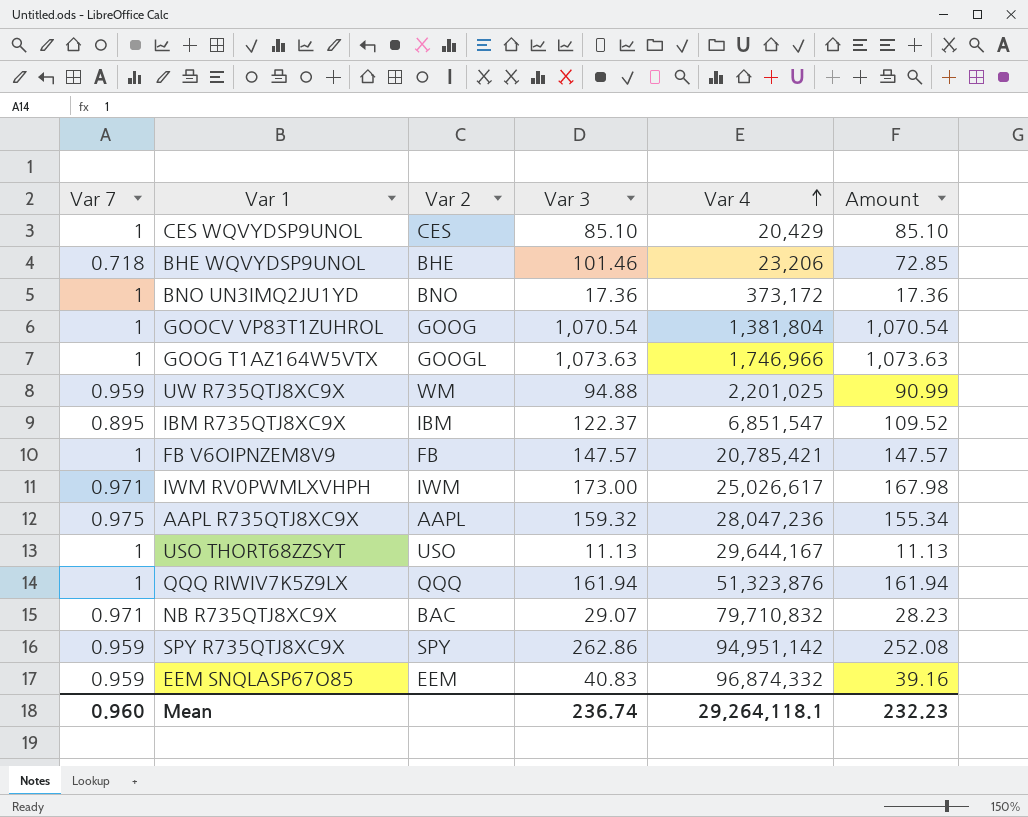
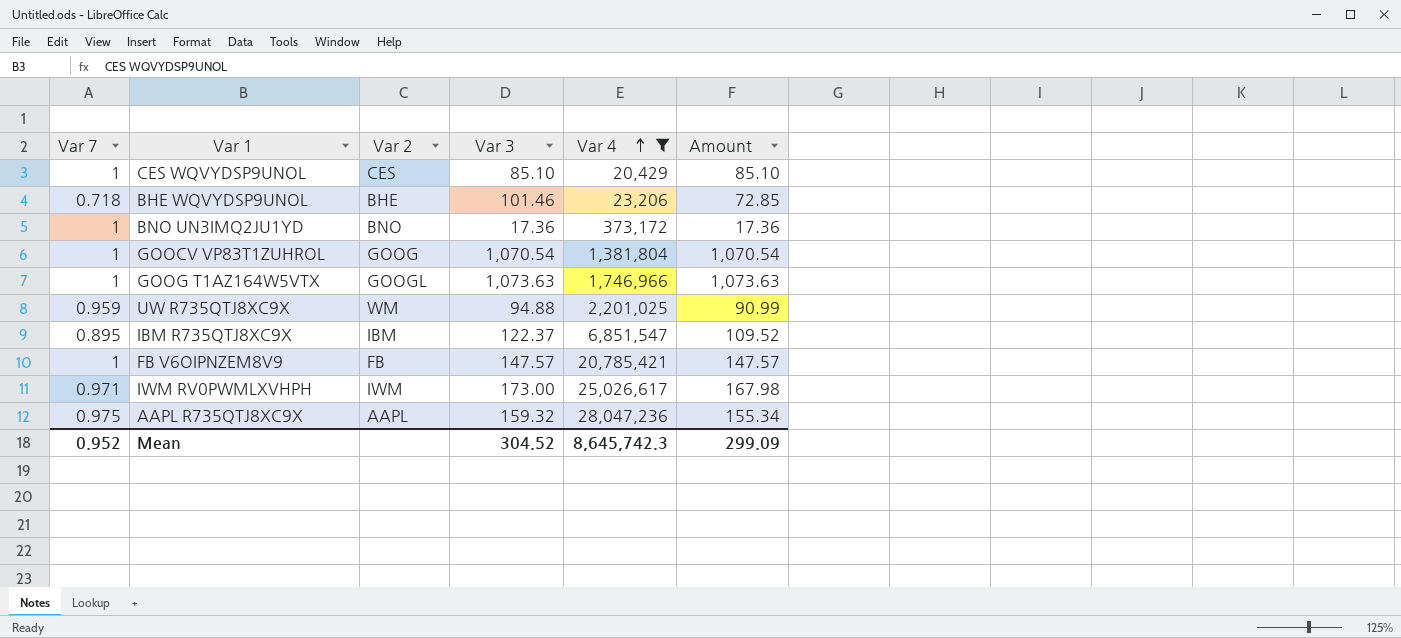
filter: none -> Var 4 <= 28,047,236
Mean | Var 7: 0.960 -> 0.952
Mean | Var 3: 236.74 -> 304.52
Mean | Var 4: 29,264,118.1 -> 8,645,742.3
Mean | Amount: 232.23 -> 299.09

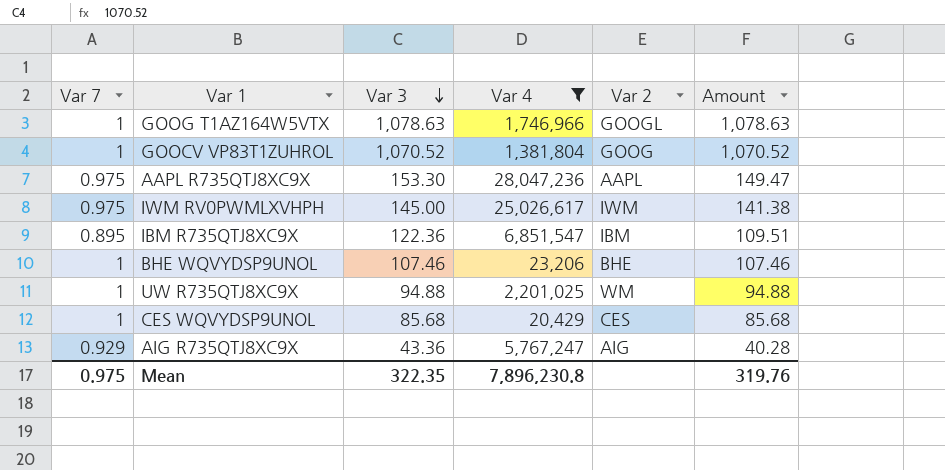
row order: Var 4 ascending -> Var 3 descending
column Var 2 | position: 3 -> 5
row BNO UN3IMQ2JU1YD: 1 | BNO | 17.36 | 373,172 | 17.36 -> none
row FB V6OIPNZEM8V9: 1 | FB | 147.57 | 20,785,421 | 147.57 -> none
GOOG T1AZ164W5VTX | Var 3: 1,073.63 -> 1,078.63
GOOG T1AZ164W5VTX | Amount: 1,073.63 -> 1,078.63
GOOCV VP83T1ZUHROL | Var 3: 1,070.54 -> 1,070.52
GOOCV VP83T1ZUHROL | Amount: 1,070.54 -> 1,070.52
AAPL R735QTJ8XC9X | Var 3: 159.32 -> 153.30
AAPL R735QTJ8XC9X | Amount: 155.34 -> 149.47
IWM RV0PWMLXVHPH | Var 7: 0.971 -> 0.975
IWM RV0PWMLXVHPH | Var 3: 173.00 -> 145.00
IWM RV0PWMLXVHPH | Amount: 167.98 -> 141.38
IBM R735QTJ8XC9X | Var 3: 122.37 -> 122.36
IBM R735QTJ8XC9X | Amount: 109.52 -> 109.51
BHE WQVYDSP9UNOL | Var 7: 0.718 -> 1
BHE WQVYDSP9UNOL | Var 3: 101.46 -> 107.46
BHE WQVYDSP9UNOL | Amount: 72.85 -> 107.46
UW R735QTJ8XC9X | Var 7: 0.959 -> 1
UW R735QTJ8XC9X | Amount: 90.99 -> 94.88
CES WQVYDSP9UNOL | Var 3: 85.10 -> 85.68
CES WQVYDSP9UNOL | Amount: 85.10 -> 85.68
row AIG R735QTJ8XC9X: none -> 0.929 | 43.36 | 5,767,247 | AIG | 40.28
Mean | Var 7: 0.952 -> 0.975
Mean | Var 3: 304.52 -> 322.35
Mean | Var 4: 8,645,742.3 -> 7,896,230.8
Mean | Amount: 299.09 -> 319.76

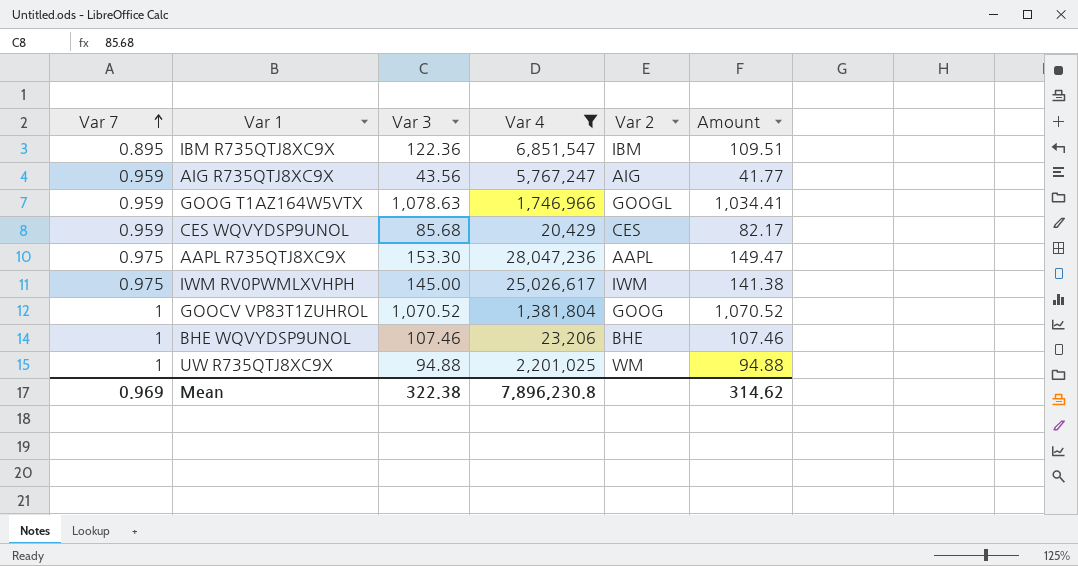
row order: Var 3 descending -> Var 7 ascending
AIG R735QTJ8XC9X | Var 7: 0.929 -> 0.959
AIG R735QTJ8XC9X | Var 3: 43.36 -> 43.56
AIG R735QTJ8XC9X | Amount: 40.28 -> 41.77
GOOG T1AZ164W5VTX | Var 7: 1 -> 0.959
GOOG T1AZ164W5VTX | Amount: 1,078.63 -> 1,034.41
CES WQVYDSP9UNOL | Var 7: 1 -> 0.959
CES WQVYDSP9UNOL | Amount: 85.68 -> 82.17
Mean | Var 7: 0.975 -> 0.969
Mean | Var 3: 322.35 -> 322.38
Mean | Amount: 319.76 -> 314.62

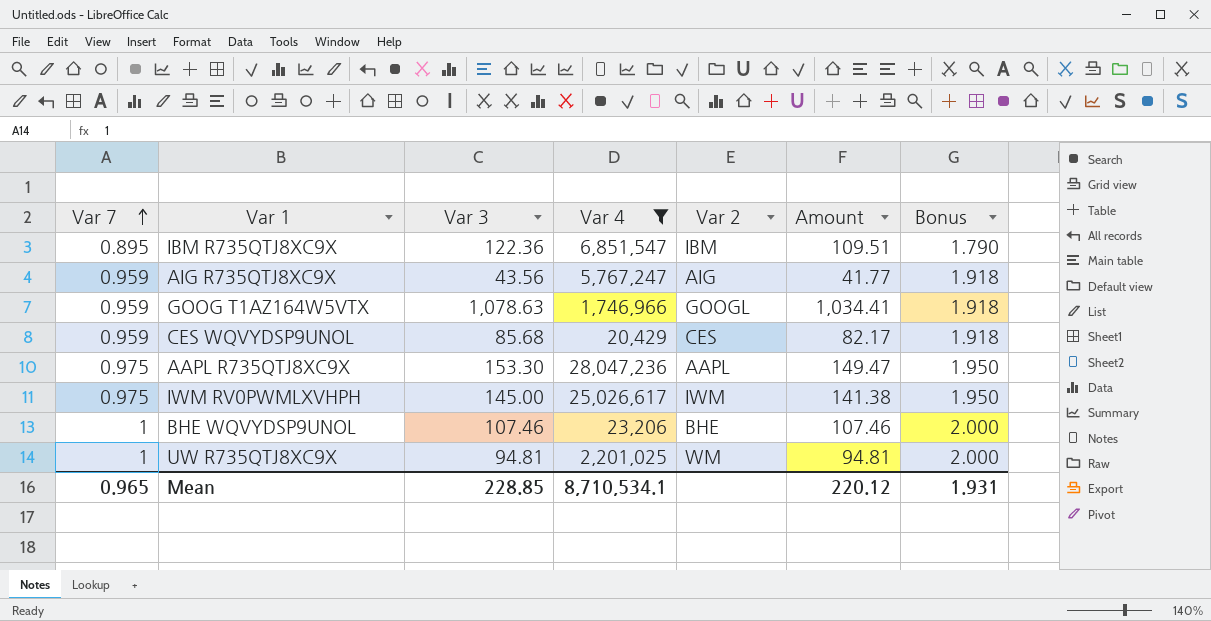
column Bonus | formula: none -> [Var 7] * 2
row GOOCV VP83T1ZUHROL: 1 | 1,070.52 | 1,381,804 | GOOG | 1,070.52 -> none
UW R735QTJ8XC9X | Var 3: 94.88 -> 94.81
UW R735QTJ8XC9X | Amount: 94.88 -> 94.81
Mean | Var 7: 0.969 -> 0.965
Mean | Var 3: 322.38 -> 228.85
Mean | Var 4: 7,896,230.8 -> 8,710,534.1
Mean | Amount: 314.62 -> 220.12

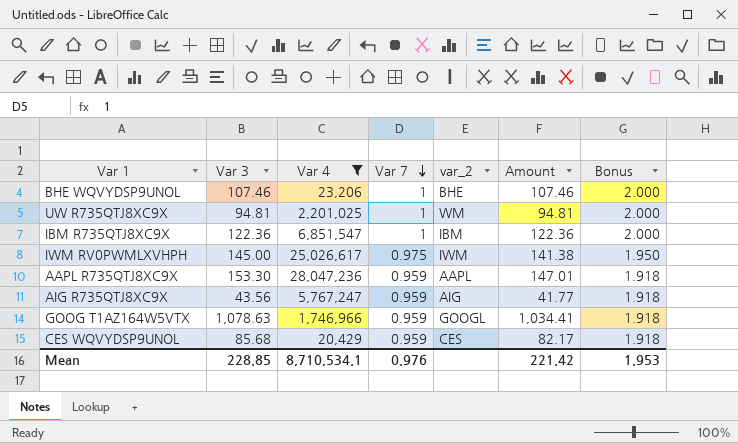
row order: Var 7 ascending -> Var 7 descending
column Var 7 | position: 1 -> 4
column name: Var 2 -> var_2
IBM R735QTJ8XC9X | Var 7: 0.895 -> 1
IBM R735QTJ8XC9X | Amount: 109.51 -> 122.36
IBM R735QTJ8XC9X | Bonus: 1.790 -> 2.000
AAPL R735QTJ8XC9X | Var 7: 0.975 -> 0.959
AAPL R735QTJ8XC9X | Amount: 149.47 -> 147.01
AAPL R735QTJ8XC9X | Bonus: 1.950 -> 1.918
Mean | Var 7: 0.965 -> 0.976
Mean | Amount: 220.12 -> 221.42
Mean | Bonus: 1.931 -> 1.953

